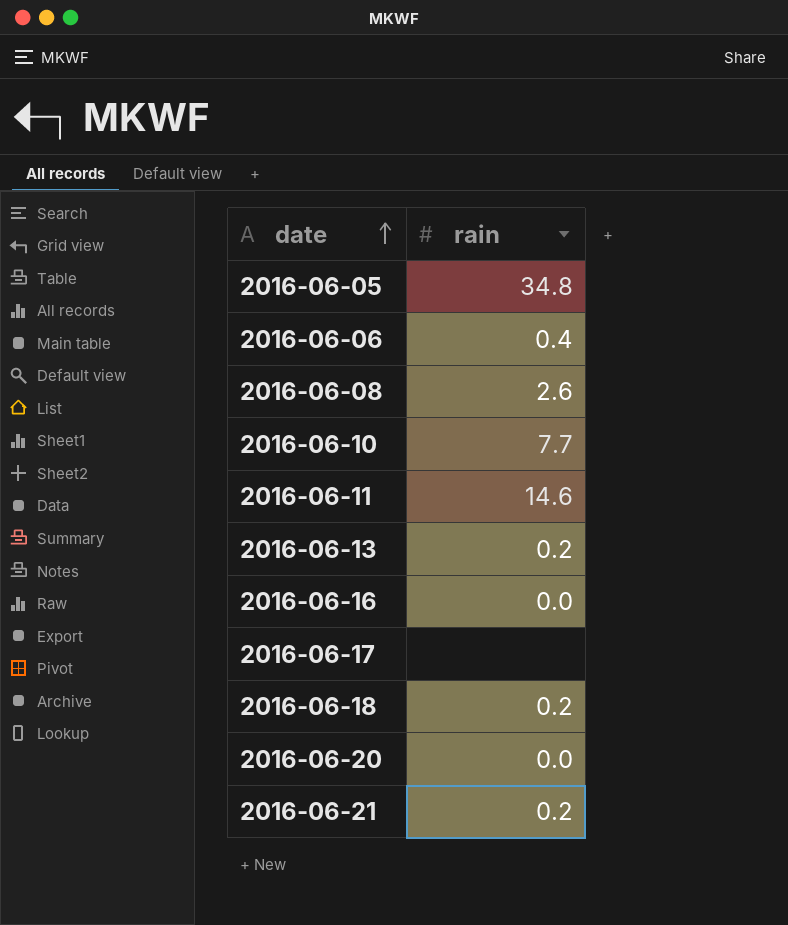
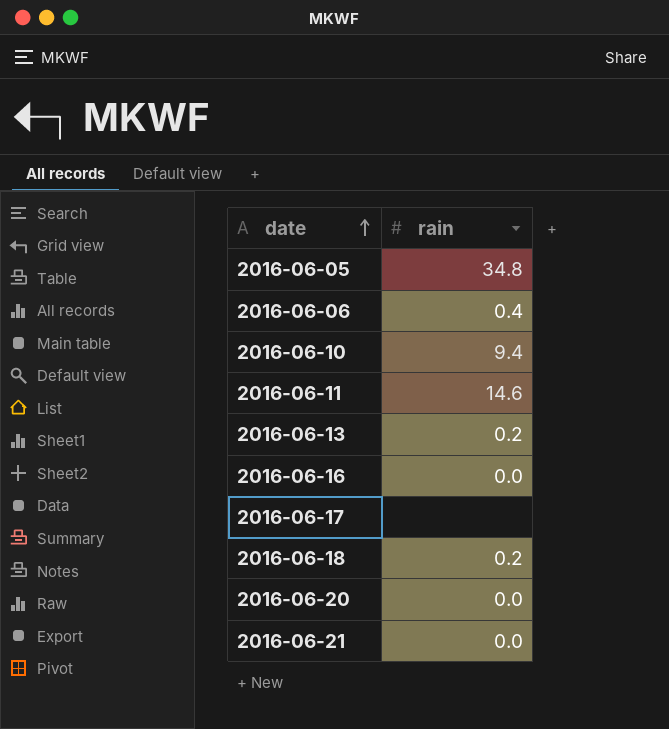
row 2016-06-08: 2.6 -> none
2016-06-10 | rain: 7.7 -> 9.4
2016-06-21 | rain: 0.2 -> 0.0

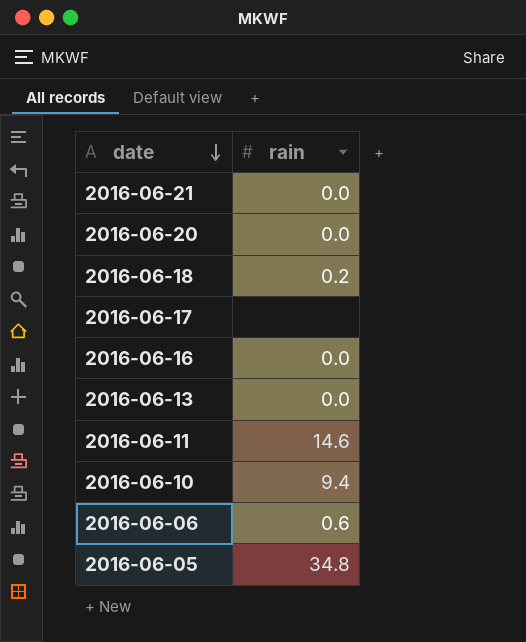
row order: date ascending -> date descending
2016-06-13 | rain: 0.2 -> 0.0
2016-06-06 | rain: 0.4 -> 0.6

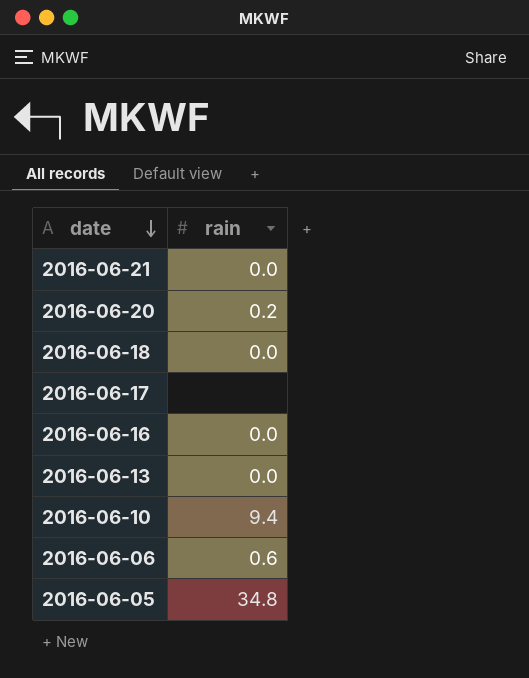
row 2016-06-11: 14.6 -> none
2016-06-20 | rain: 0.0 -> 0.2
2016-06-18 | rain: 0.2 -> 0.0

